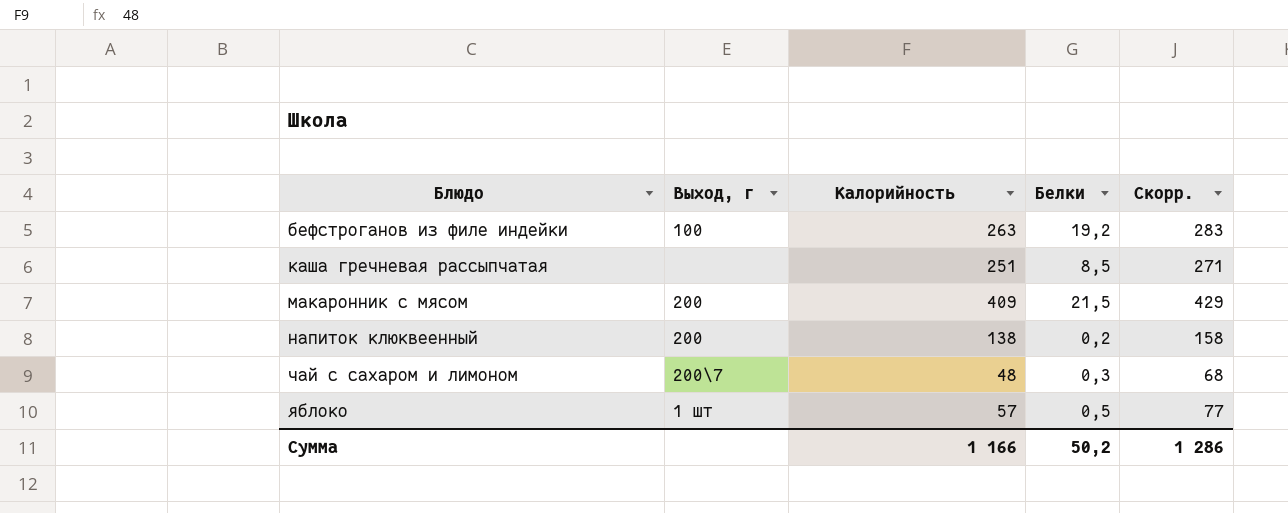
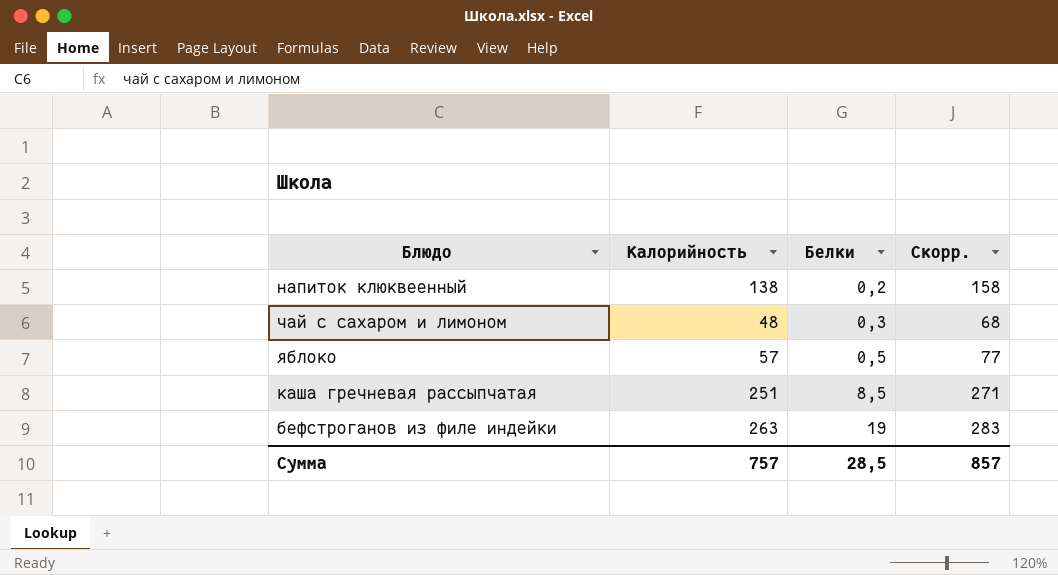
row order: Блюдо ascending -> Белки ascending
column Выход, г | position: 2 -> none
row макаронник с мясом: 200 | 409 | 21,5 | 429 -> none
бефстроганов из филе индейки | Белки: 19,2 -> 19
Сумма | Калорийность: 1 166 -> 757
Сумма | Белки: 50,2 -> 28,5
Сумма | Скорр.: 1 286 -> 857

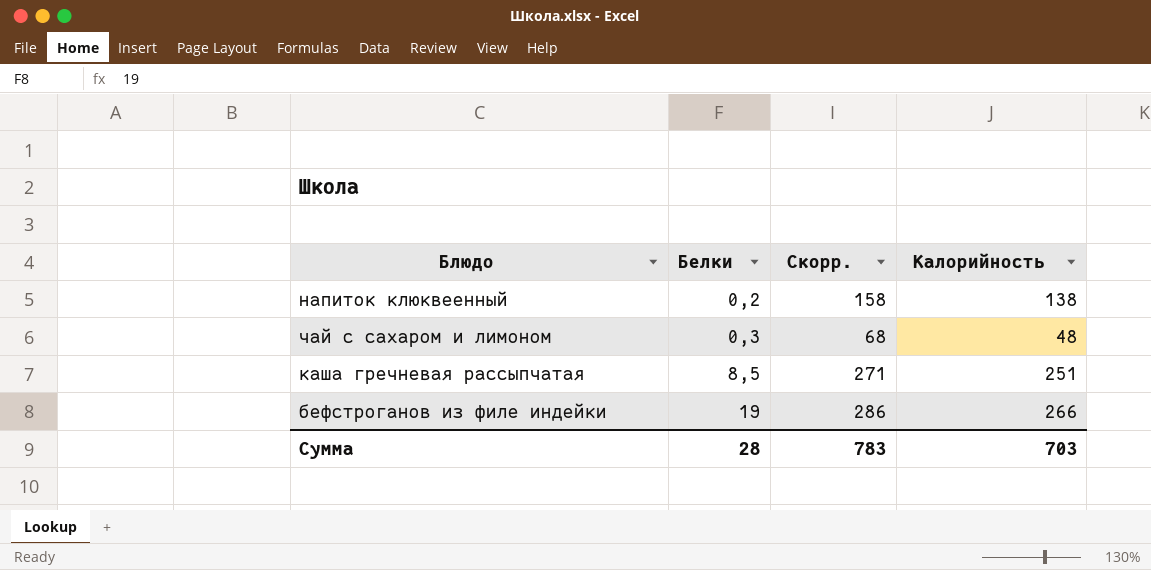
column Калорийность | position: 2 -> 4
row яблоко: 57 | 0,5 | 77 -> none
бефстроганов из филе индейки | Скорр.: 283 -> 286
бефстроганов из филе индейки | Калорийность: 263 -> 266
Сумма | Белки: 28,5 -> 28
Сумма | Скорр.: 857 -> 783
Сумма | Калорийность: 757 -> 703

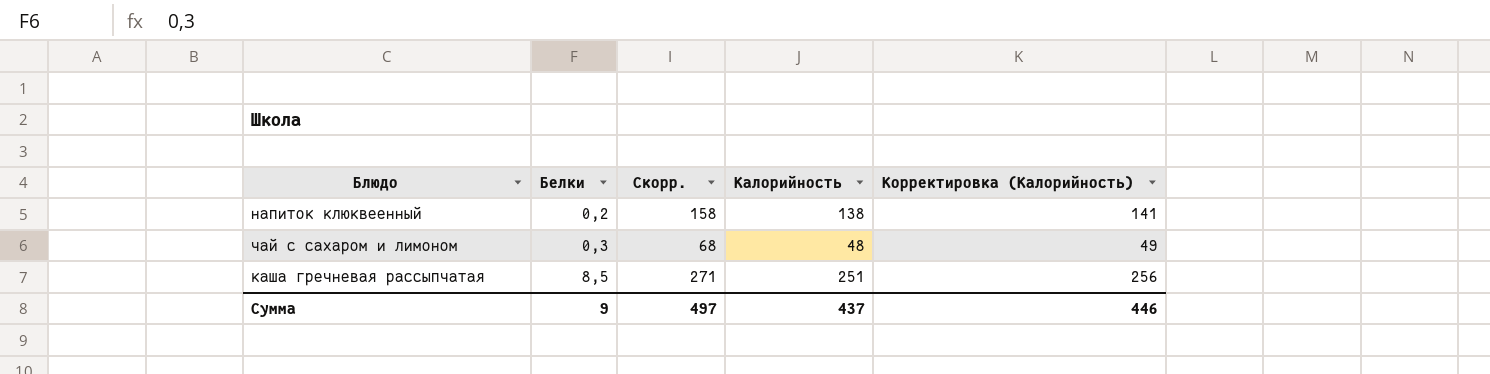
column Корректировка (Калорийность) | formula: none -> [Калорийность] * 1,02
row бефстроганов из филе индейки: 19 | 286 | 266 -> none
Сумма | Белки: 28 -> 9
Сумма | Скорр.: 783 -> 497
Сумма | Калорийность: 703 -> 437

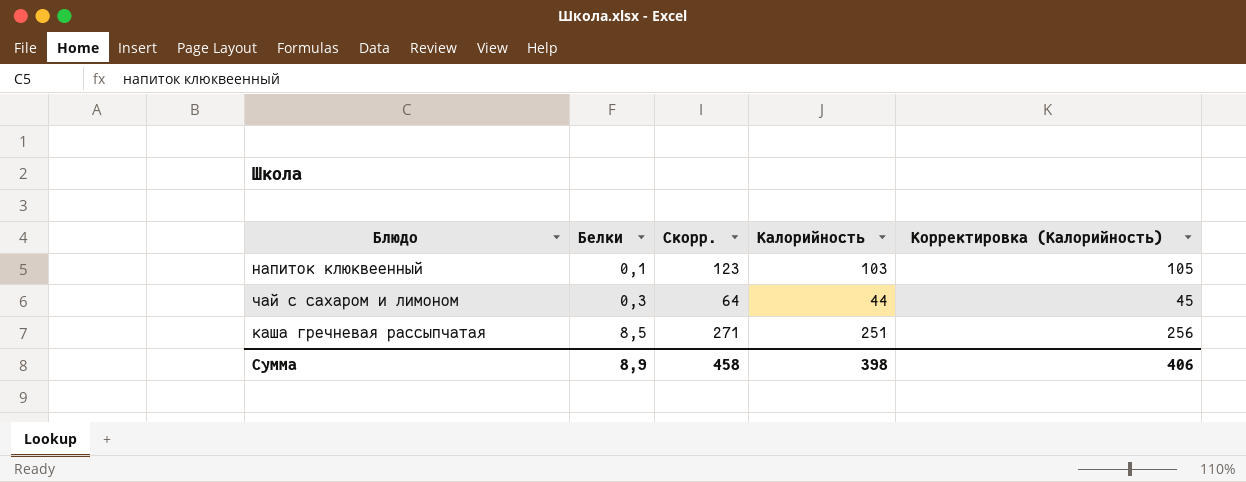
напиток клюквеенный | Белки: 0,2 -> 0,1
напиток клюквеенный | Скорр.: 158 -> 123
напиток клюквеенный | Калорийность: 138 -> 103
напиток клюквеенный | Корректировка (Калорийность): 141 -> 105
чай с сахаром и лимоном | Скорр.: 68 -> 64
чай с сахаром и лимоном | Калорийность: 48 -> 44
чай с сахаром и лимоном | Корректировка (Калорийность): 49 -> 45
Сумма | Белки: 9 -> 8,9
Сумма | Скорр.: 497 -> 458
Сумма | Калорийность: 437 -> 398
Сумма | Корректировка (Калорийность): 446 -> 406

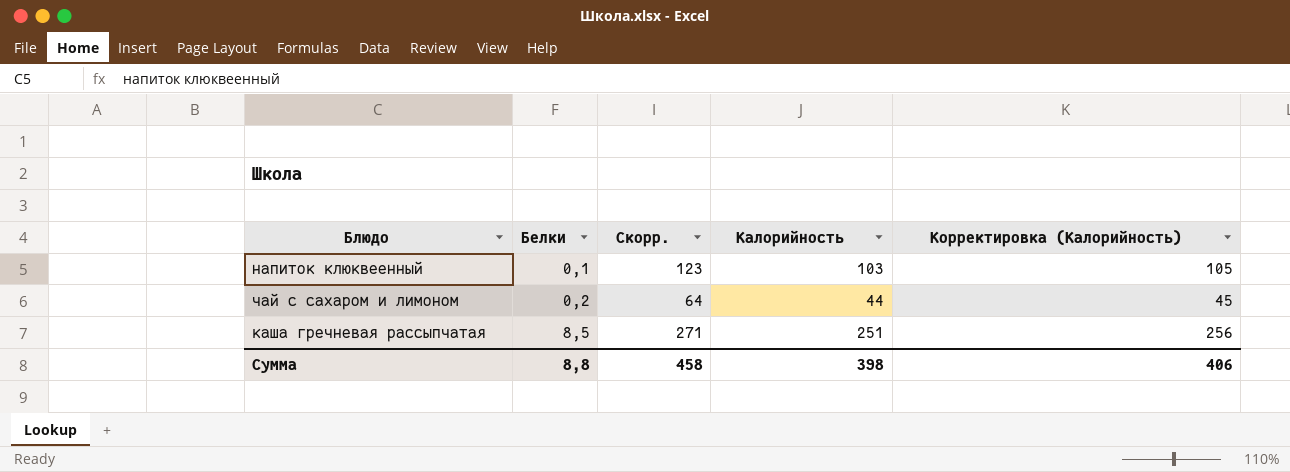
чай с сахаром и лимоном | Белки: 0,3 -> 0,2
Сумма | Белки: 8,9 -> 8,8

